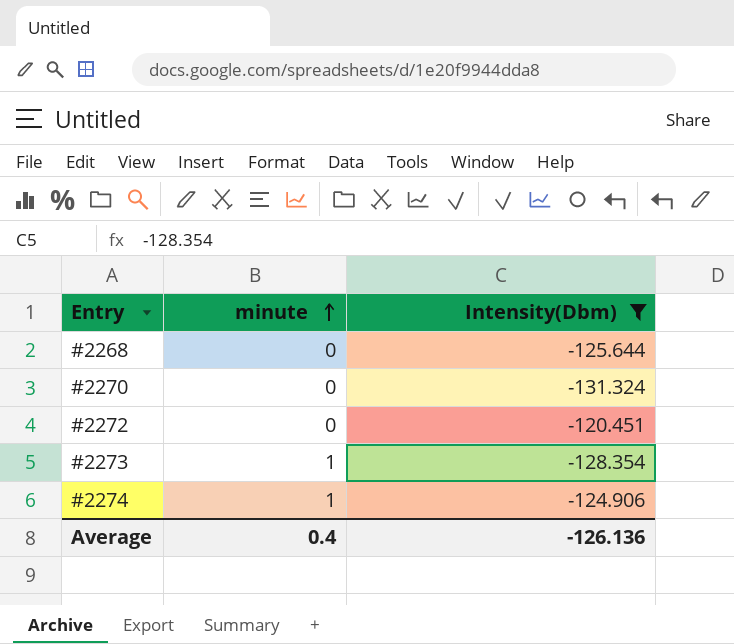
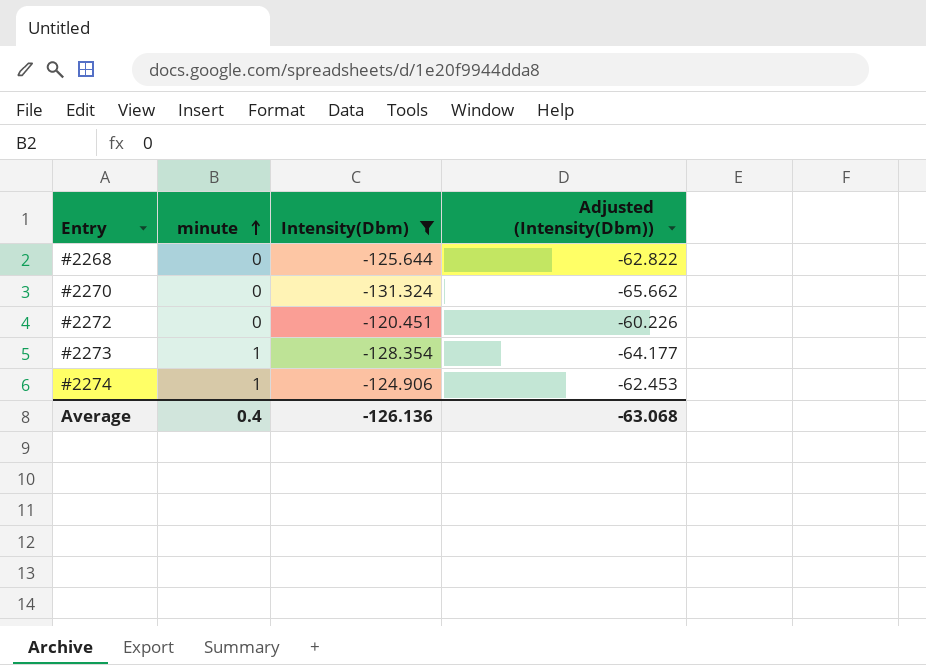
column Adjusted (Intensity(Dbm)) | formula: none -> [Intensity(Dbm)] * 0.5

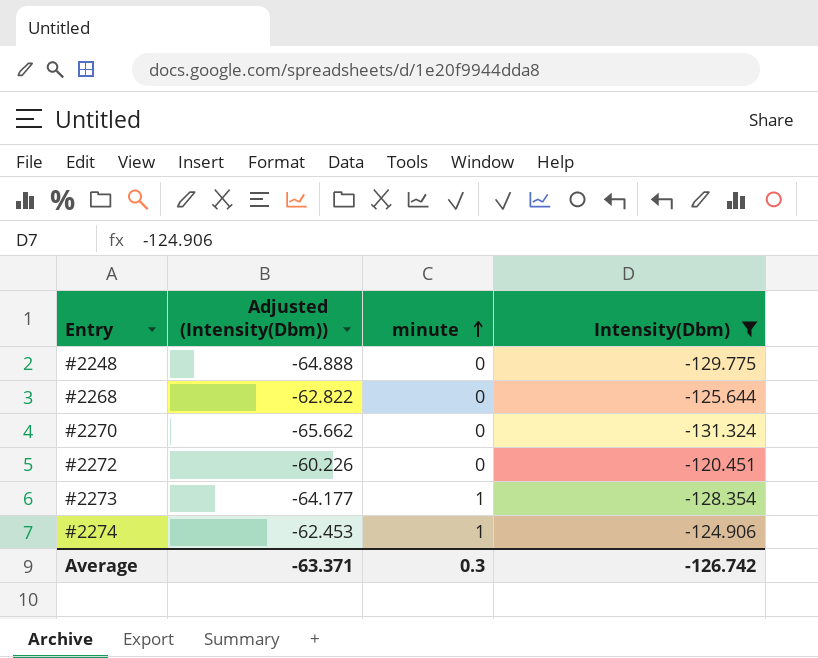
column Adjusted (Intensity(Dbm)) | position: 4 -> 2
row #2248: none -> -64.888 | 0 | -129.775
Average | Adjusted (Intensity(Dbm)): -63.068 -> -63.371
Average | minute: 0.4 -> 0.3
Average | Intensity(Dbm): -126.136 -> -126.742

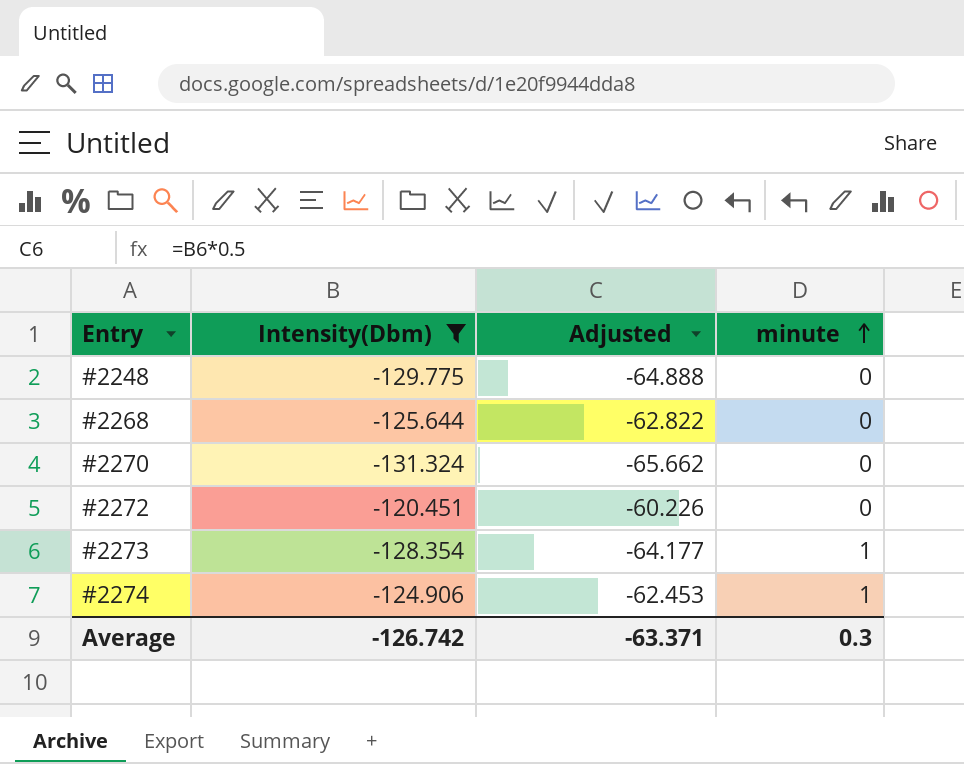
column Intensity(Dbm) | position: 4 -> 2
column name: Adjusted (Intensity(Dbm)) -> Adjusted

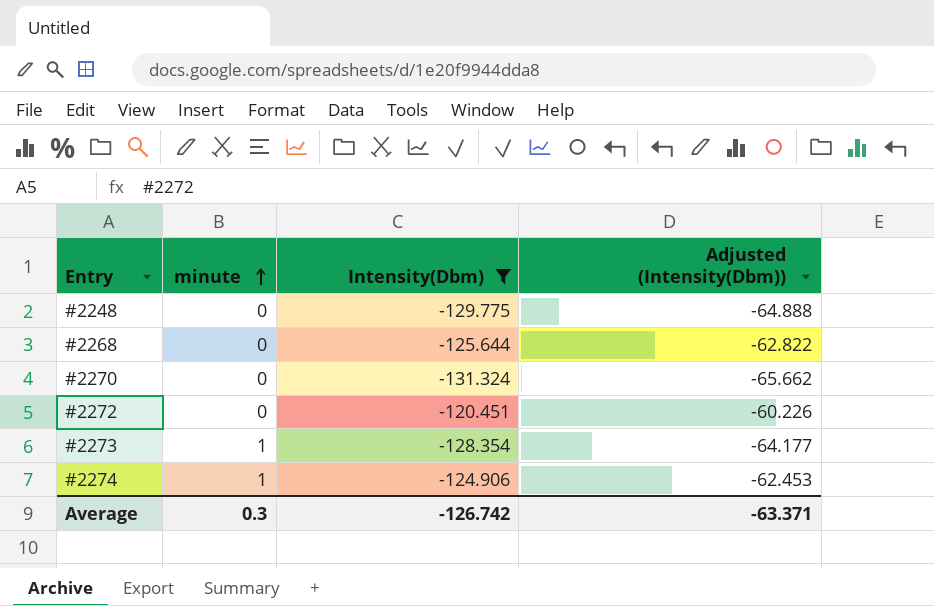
column minute | position: 4 -> 2
column name: Adjusted -> Adjusted (Intensity(Dbm))

